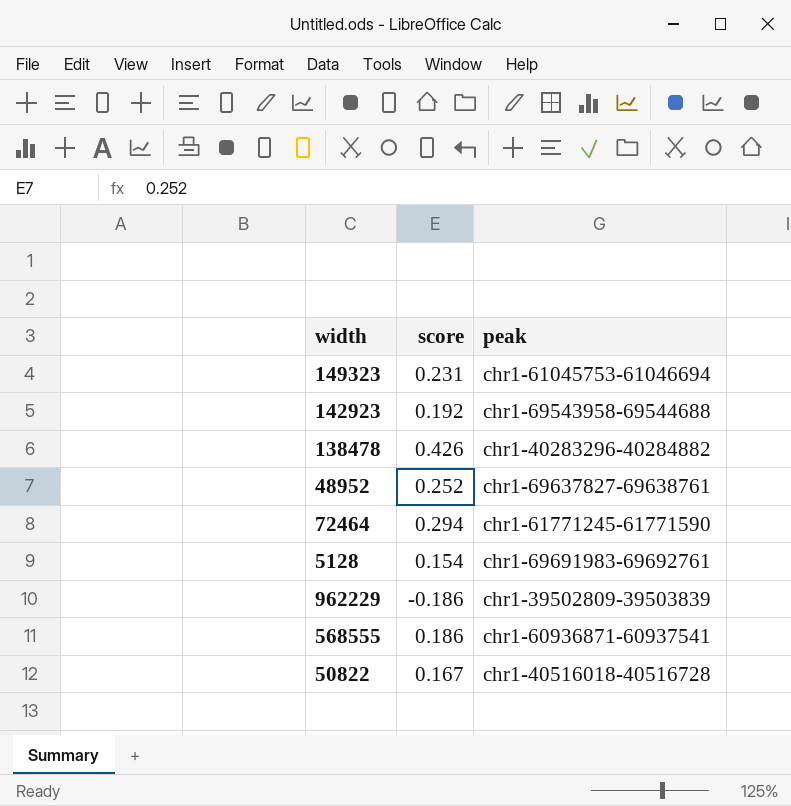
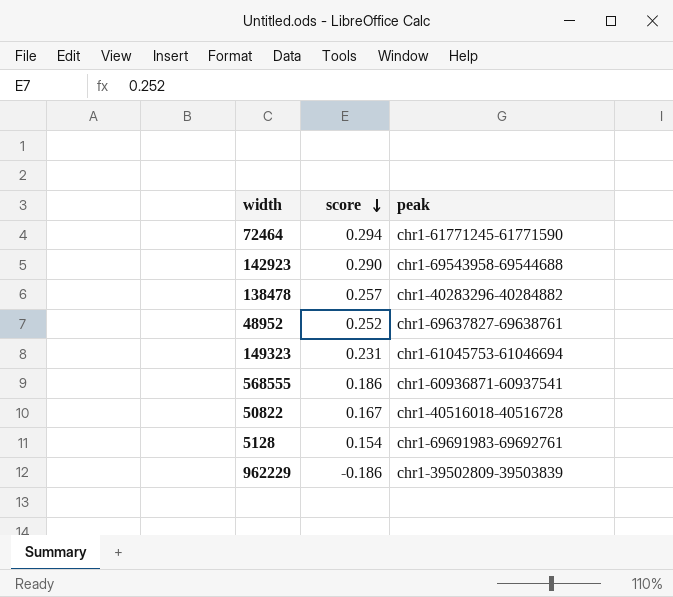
row order: none -> score descending
142923 | score: 0.192 -> 0.290
138478 | score: 0.426 -> 0.257

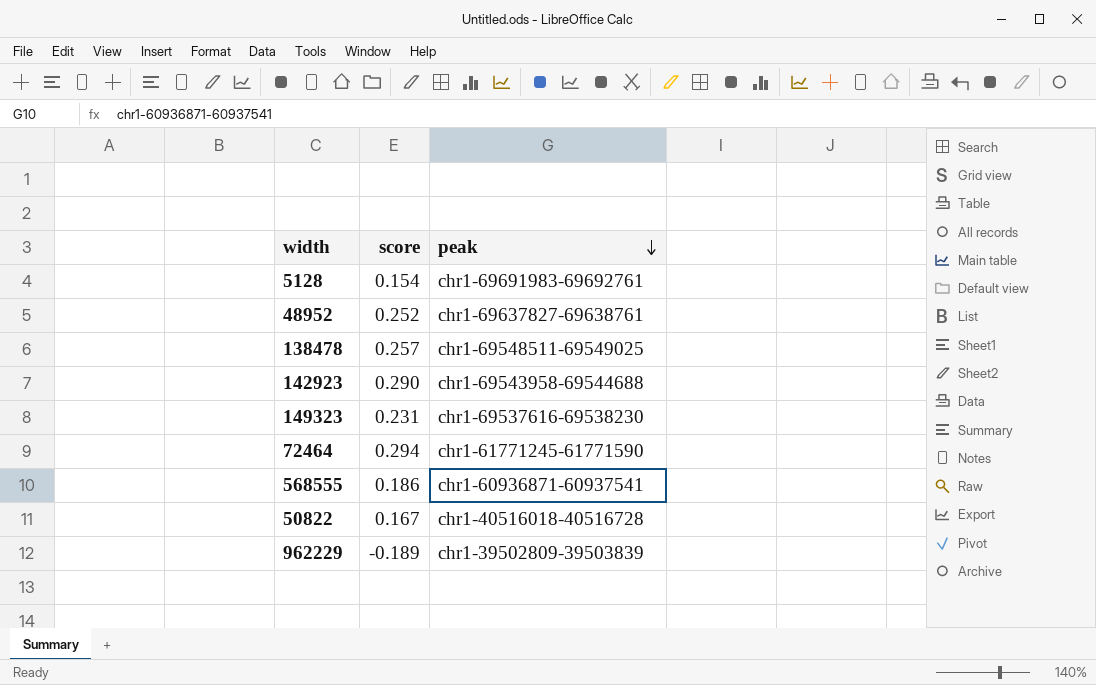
row order: score descending -> peak descending
138478 | peak: chr1-40283296-40284882 -> chr1-69548511-69549025
149323 | peak: chr1-61045753-61046694 -> chr1-69537616-69538230
962229 | score: -0.186 -> -0.189

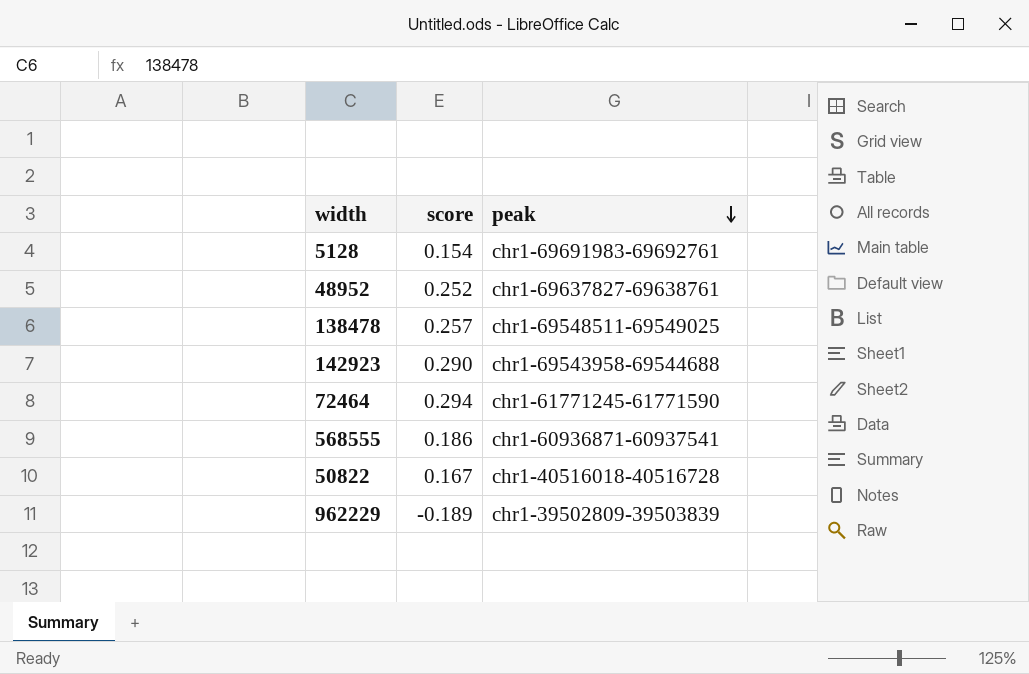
row 149323: 0.231 | chr1-69537616-69538230 -> none

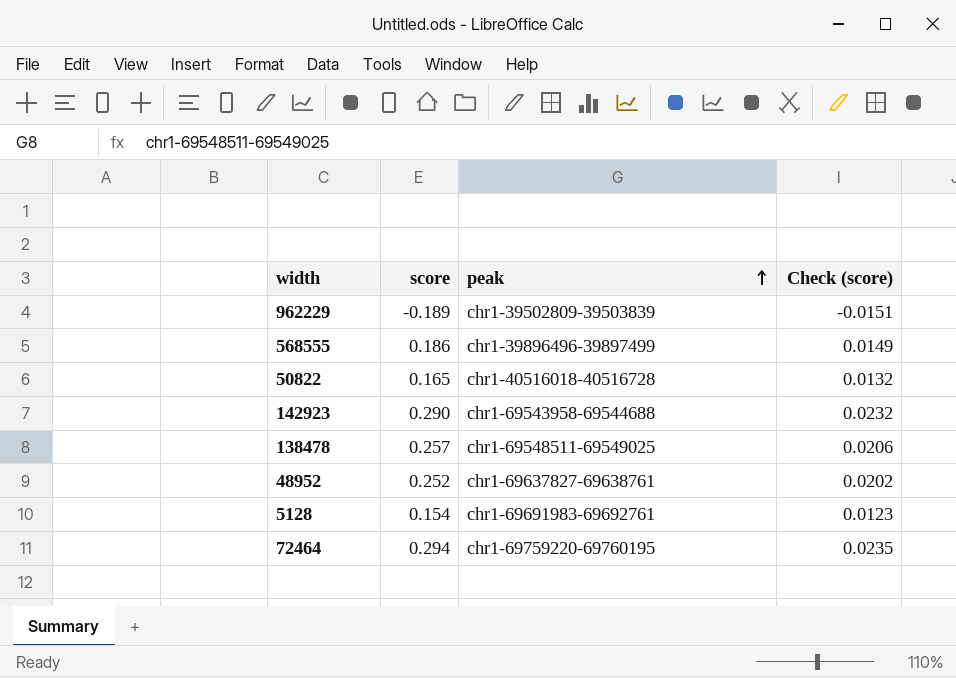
row order: peak descending -> peak ascending
column Check (score) | formula: none -> [score] * 0.08
568555 | peak: chr1-60936871-60937541 -> chr1-39896496-39897499
50822 | score: 0.167 -> 0.165
72464 | peak: chr1-61771245-61771590 -> chr1-69759220-69760195

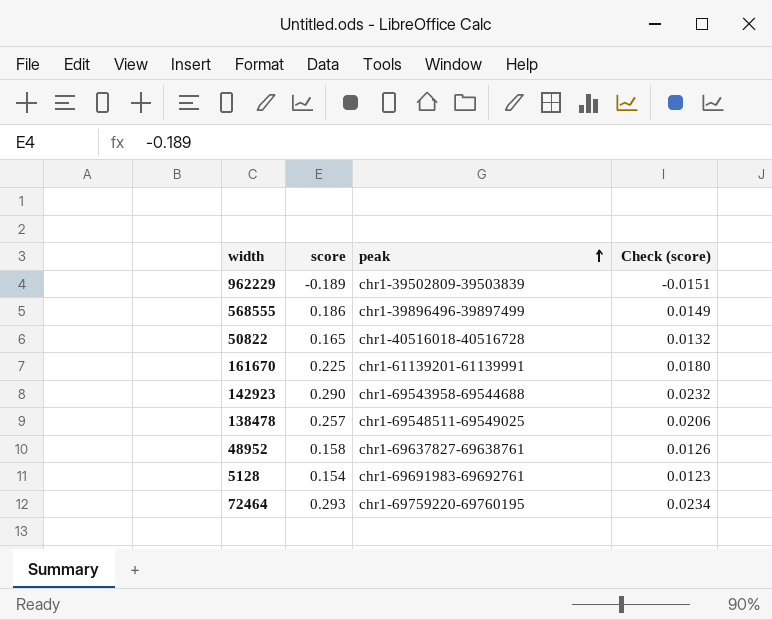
row 161670: none -> 0.225 | chr1-61139201-61139991 | 0.0180
48952 | score: 0.252 -> 0.158
48952 | Check (score): 0.0202 -> 0.0126
72464 | score: 0.294 -> 0.293
72464 | Check (score): 0.0235 -> 0.0234

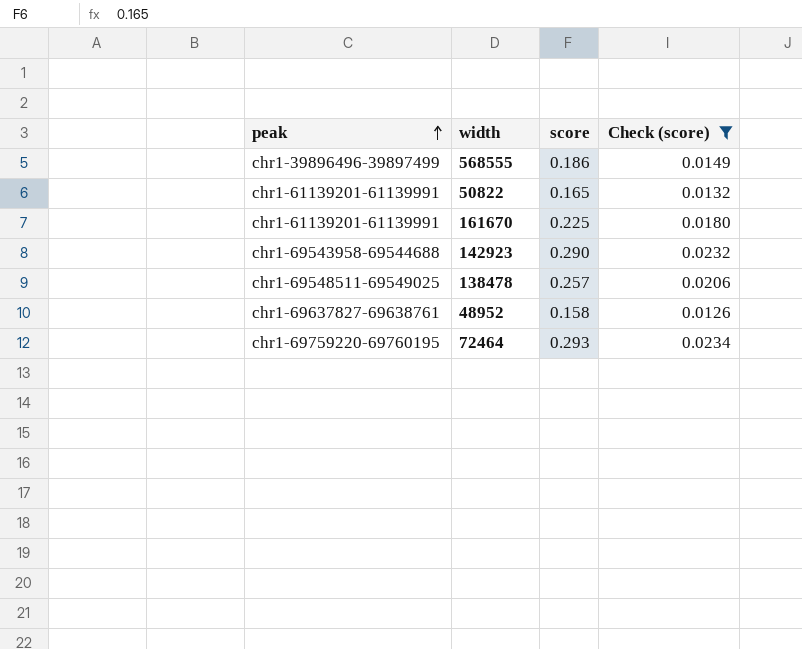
filter: none -> Check (score) >= 0.0126
column peak | position: 3 -> 1
50822 | peak: chr1-40516018-40516728 -> chr1-61139201-61139991

